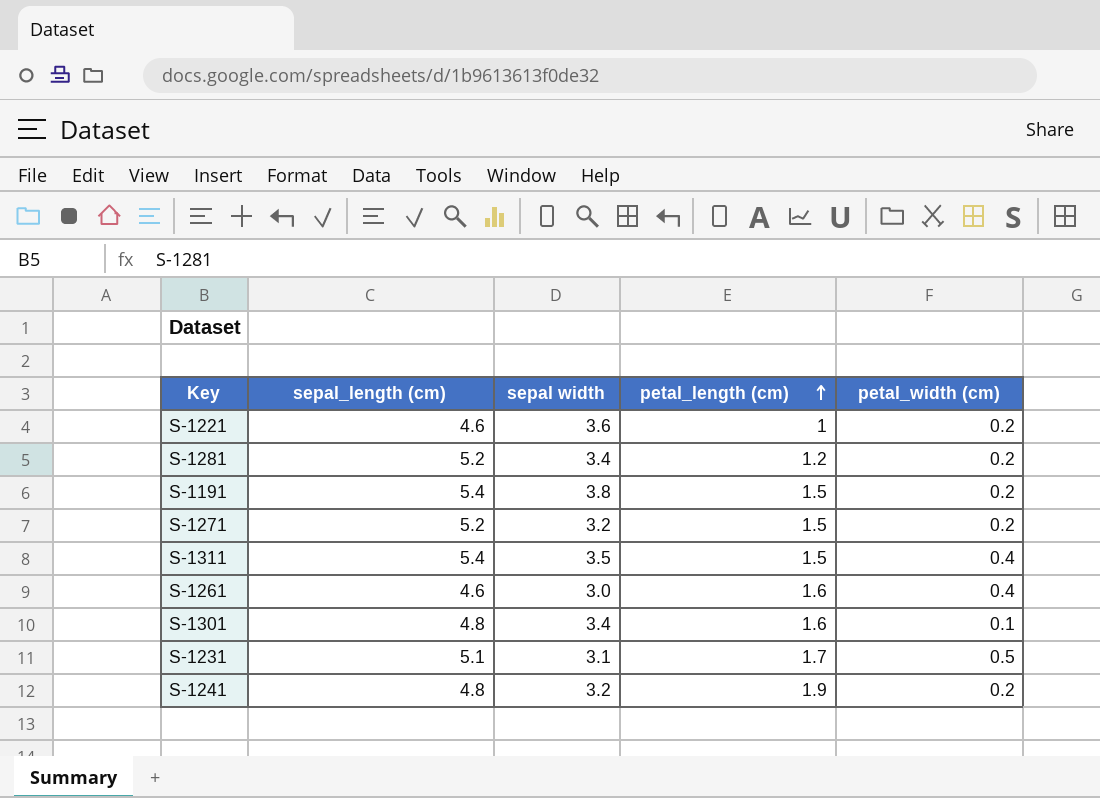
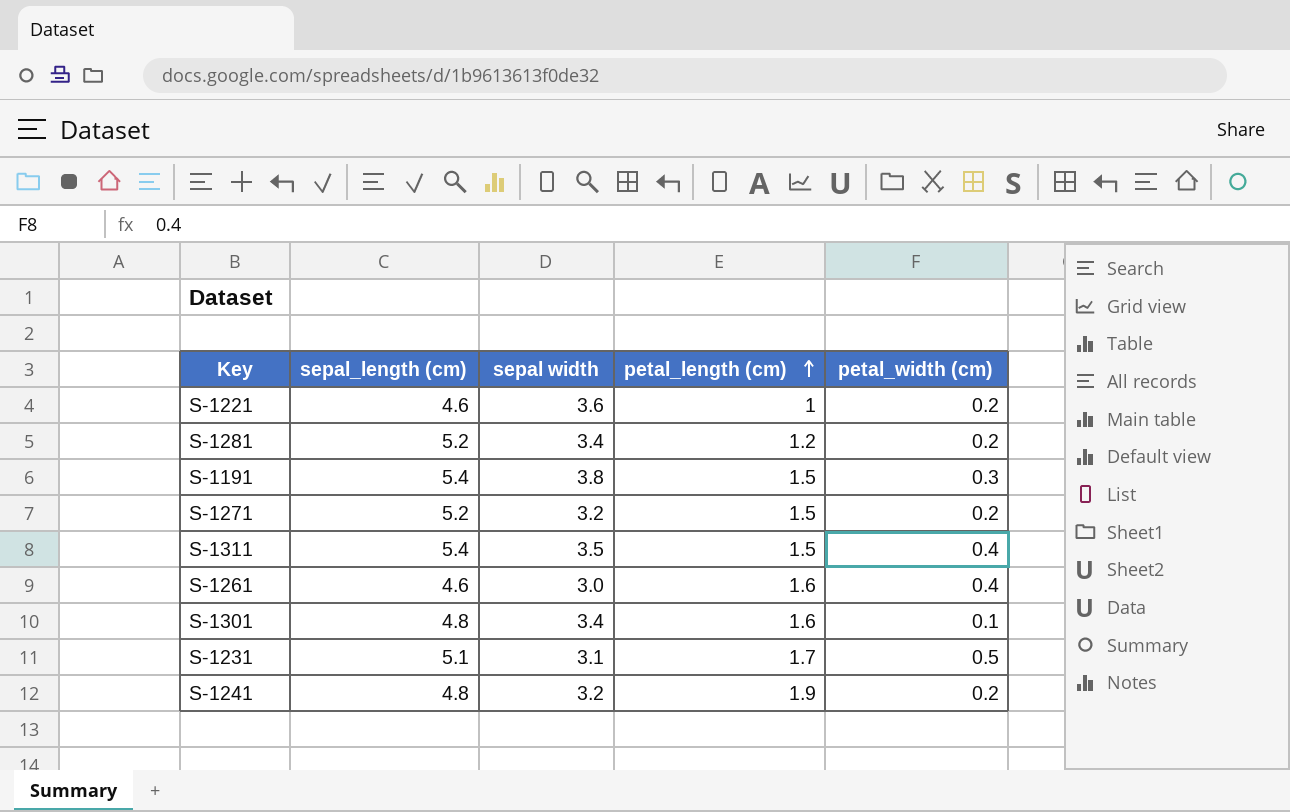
S-1191 | petal_width (cm): 0.2 -> 0.3

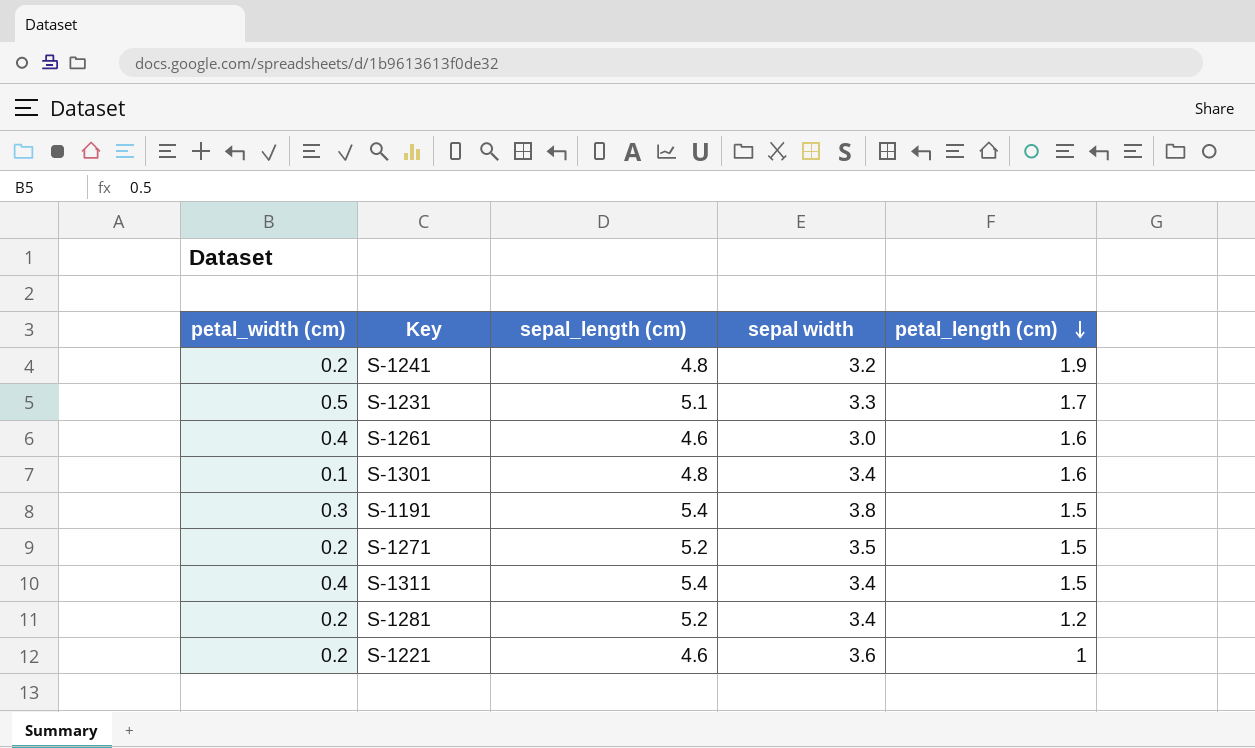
row order: petal_length (cm) ascending -> petal_length (cm) descending
column petal_width (cm) | position: 5 -> 1
S-1231 | sepal width: 3.1 -> 3.3
S-1271 | sepal width: 3.2 -> 3.5
S-1311 | sepal width: 3.5 -> 3.4

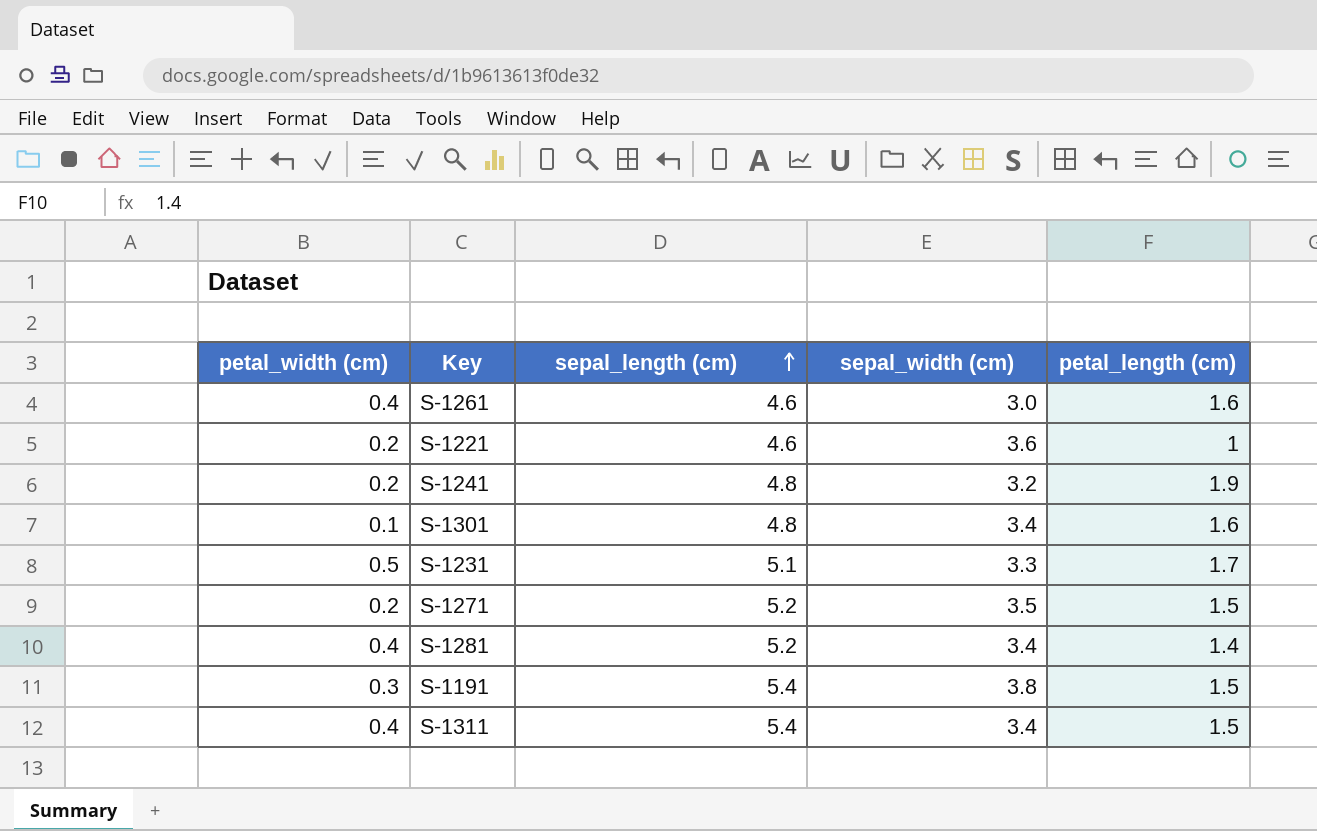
row order: petal_length (cm) descending -> sepal_length (cm) ascending
column name: sepal width -> sepal_width (cm)
S-1281 | petal_width (cm): 0.2 -> 0.4
S-1281 | petal_length (cm): 1.2 -> 1.4

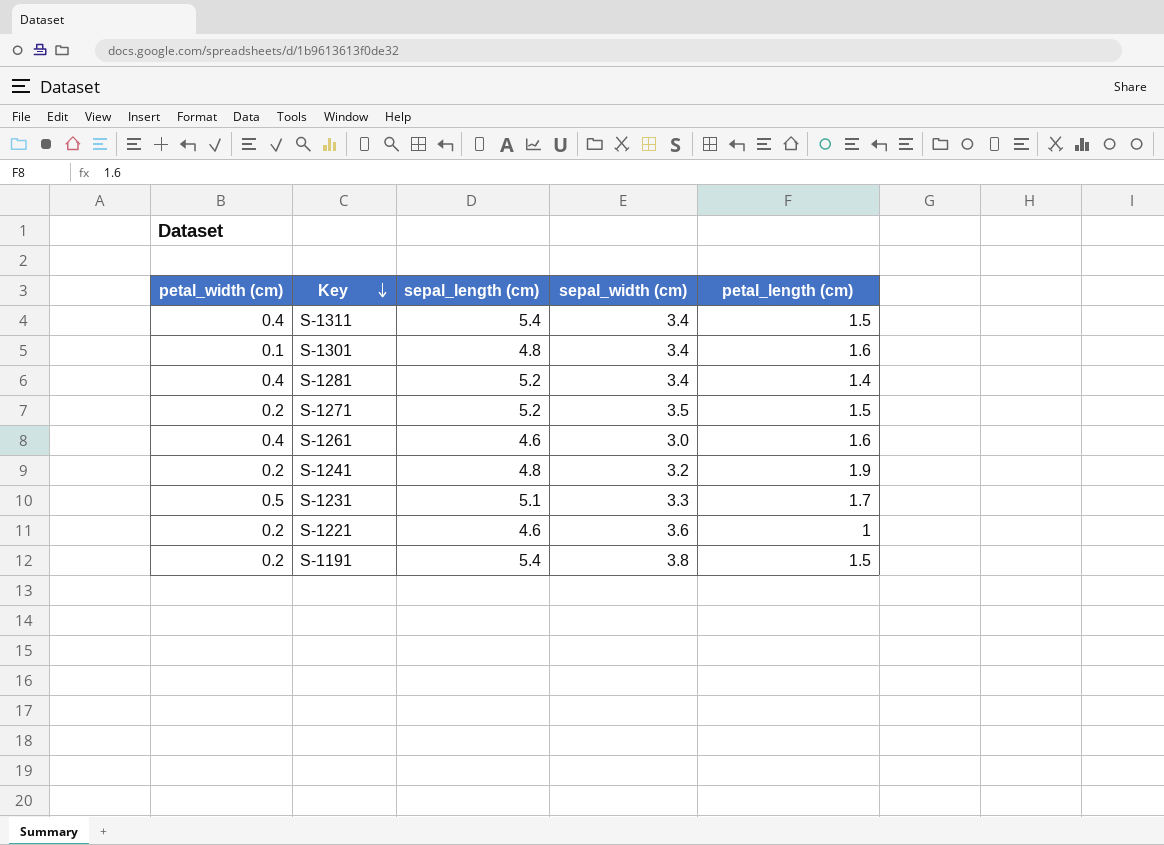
row order: sepal_length (cm) ascending -> Key descending
S-1191 | petal_width (cm): 0.3 -> 0.2

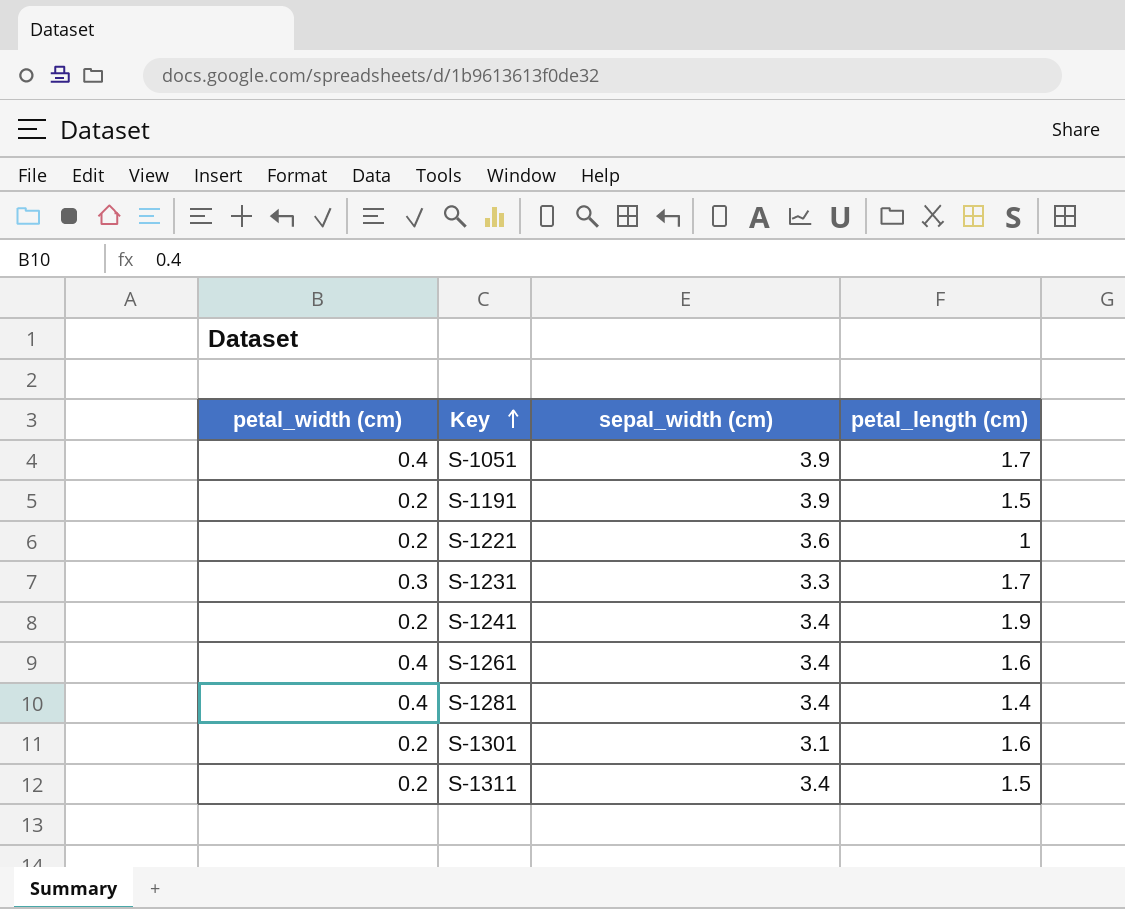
row order: Key descending -> Key ascending
column sepal_length (cm) | position: 3 -> none
row S-1271: 0.2 | 5.2 | 3.5 | 1.5 -> none
row S-1051: none -> 0.4 | 3.9 | 1.7
S-1191 | sepal_width (cm): 3.8 -> 3.9
S-1231 | petal_width (cm): 0.5 -> 0.3
S-1241 | sepal_width (cm): 3.2 -> 3.4
S-1261 | sepal_width (cm): 3.0 -> 3.4
S-1301 | petal_width (cm): 0.1 -> 0.2
S-1301 | sepal_width (cm): 3.4 -> 3.1
S-1311 | petal_width (cm): 0.4 -> 0.2

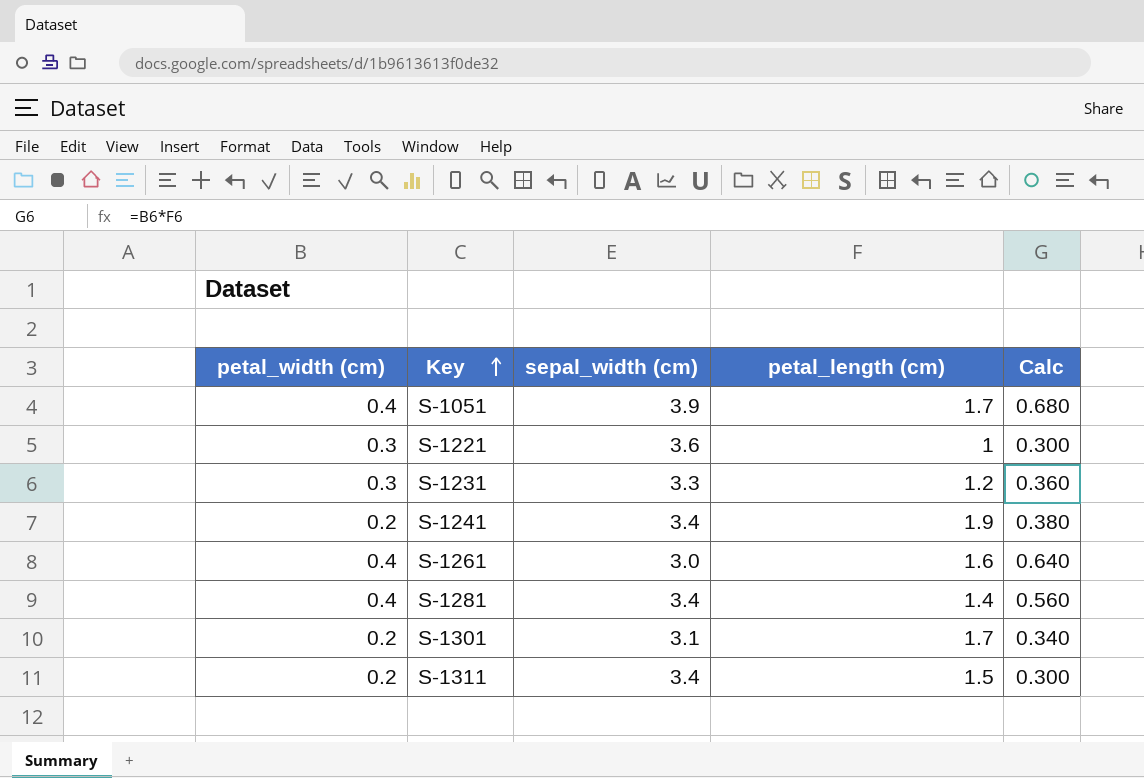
column Calc | formula: none -> [petal_width (cm)] * [petal_length (cm)]
row S-1191: 0.2 | 3.9 | 1.5 -> none
S-1221 | petal_width (cm): 0.2 -> 0.3
S-1231 | petal_length (cm): 1.7 -> 1.2
S-1261 | sepal_width (cm): 3.4 -> 3.0
S-1301 | petal_length (cm): 1.6 -> 1.7

